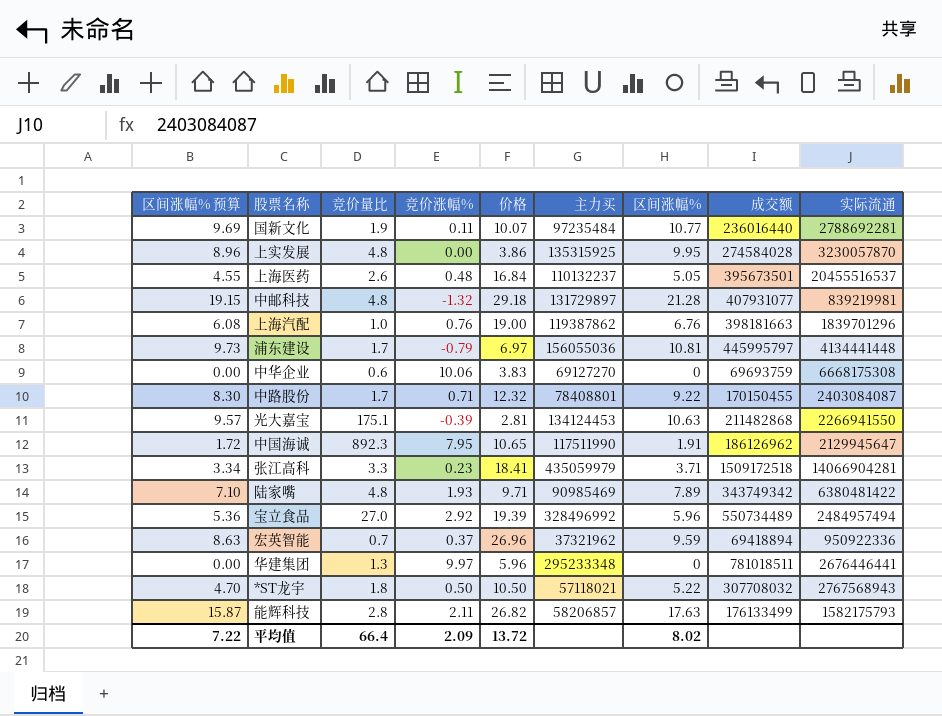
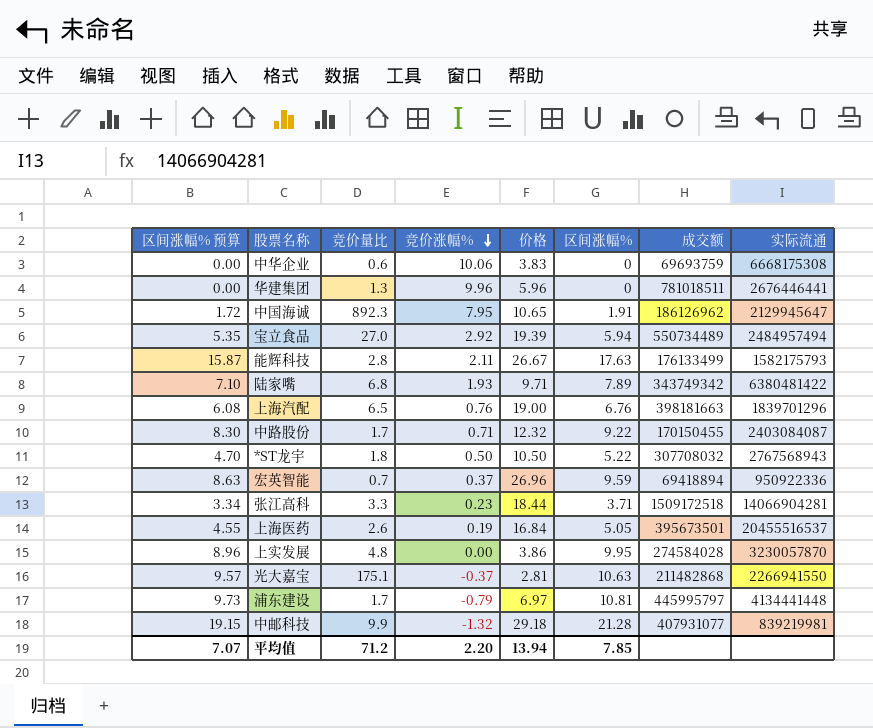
row order: none -> 竞价涨幅% descending
column 主力买 | position: 6 -> none
row 国新文化: 9.69 | 1.9 | 0.11 | 10.07 | 97235484 | 10.77 | 236016440 | 2788692281 -> none
华建集团 | 竞价涨幅%: 9.97 -> 9.96
宝立食品 | 区间涨幅% 预算: 5.36 -> 5.35
宝立食品 | 区间涨幅%: 5.96 -> 5.94
能辉科技 | 价格: 26.82 -> 26.67
陆家嘴 | 竞价量比: 4.8 -> 6.8
上海汽配 | 竞价量比: 1.0 -> 6.5
张江高科 | 价格: 18.41 -> 18.44
上海医药 | 竞价涨幅%: 0.48 -> 0.19
光大嘉宝 | 竞价涨幅%: -0.39 -> -0.37
中邮科技 | 竞价量比: 4.8 -> 9.9
平均值 | 区间涨幅% 预算: 7.22 -> 7.07
平均值 | 竞价量比: 66.4 -> 71.2
平均值 | 竞价涨幅%: 2.09 -> 2.20
平均值 | 价格: 13.72 -> 13.94
平均值 | 区间涨幅%: 8.02 -> 7.85

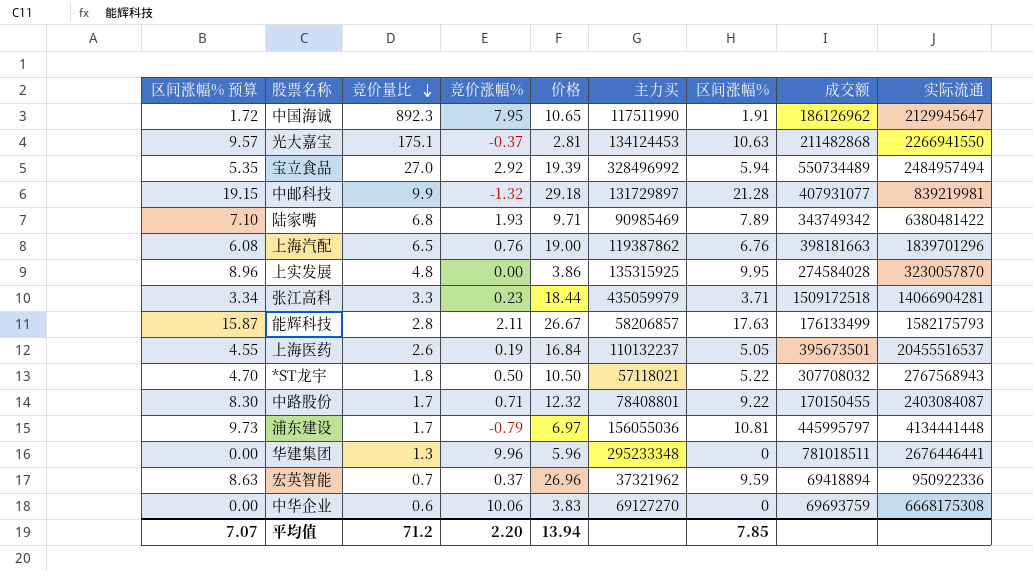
row order: 竞价涨幅% descending -> 竞价量比 descending
column 主力买 | position: none -> 6

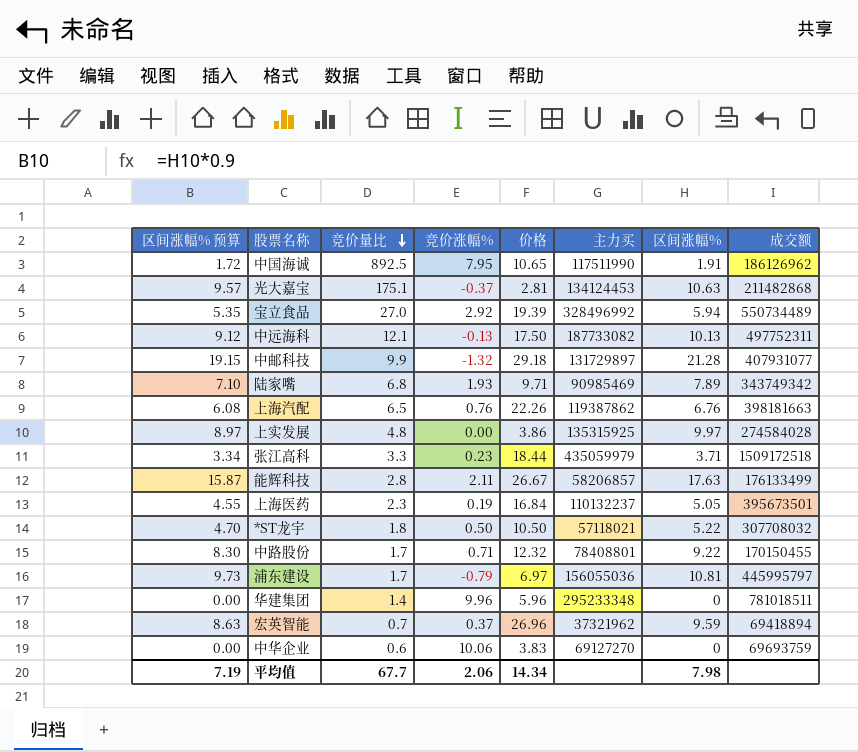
column 实际流通 | position: 9 -> none
中国海诚 | 竞价量比: 892.3 -> 892.5
row 中远海科: none -> 9.12 | 12.1 | -0.13 | 17.50 | 187733082 | 10.13 | 497752311
上海汽配 | 价格: 19.00 -> 22.26
上实发展 | 区间涨幅% 预算: 8.96 -> 8.97
上实发展 | 区间涨幅%: 9.95 -> 9.97
上海医药 | 竞价量比: 2.6 -> 2.3
华建集团 | 竞价量比: 1.3 -> 1.4
平均值 | 区间涨幅% 预算: 7.07 -> 7.19
平均值 | 竞价量比: 71.2 -> 67.7
平均值 | 竞价涨幅%: 2.20 -> 2.06
平均值 | 价格: 13.94 -> 14.34
平均值 | 区间涨幅%: 7.85 -> 7.98

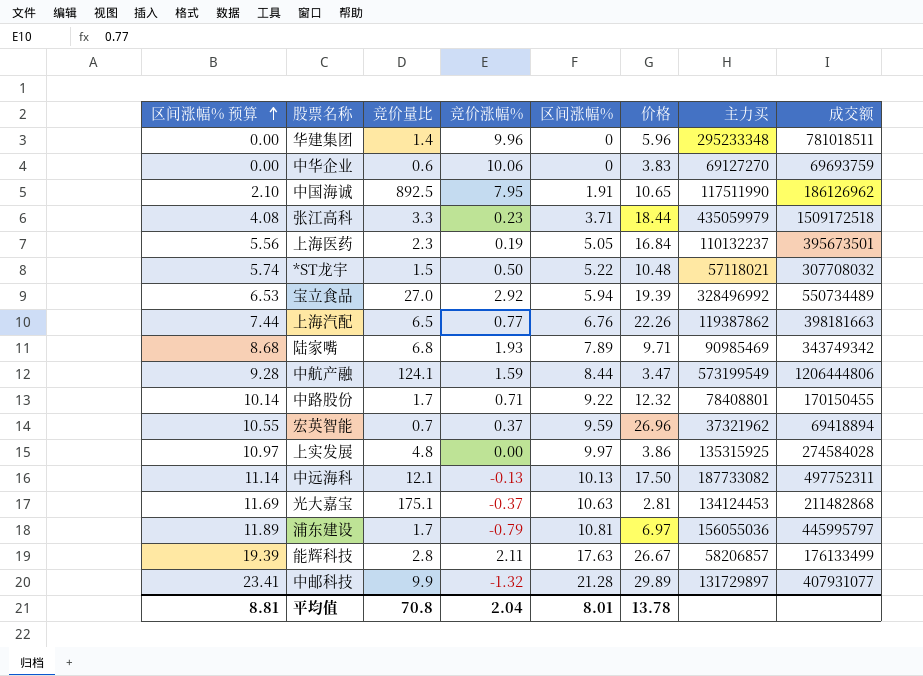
row order: 竞价量比 descending -> 区间涨幅% 预算 ascending
column 区间涨幅% 预算 | formula: [区间涨幅%] * 0.9 -> [区间涨幅%] * 1.1
column 区间涨幅% | position: 7 -> 5
*ST龙宇 | 竞价量比: 1.8 -> 1.5
*ST龙宇 | 价格: 10.50 -> 10.48
上海汽配 | 竞价涨幅%: 0.76 -> 0.77
row 中航产融: none -> 9.28 | 124.1 | 1.59 | 8.44 | 3.47 | 573199549 | 1206444806
中邮科技 | 价格: 29.18 -> 29.89
平均值 | 区间涨幅% 预算: 7.19 -> 8.81
平均值 | 竞价量比: 67.7 -> 70.8
平均值 | 竞价涨幅%: 2.06 -> 2.04
平均值 | 区间涨幅%: 7.98 -> 8.01
平均值 | 价格: 14.34 -> 13.78

